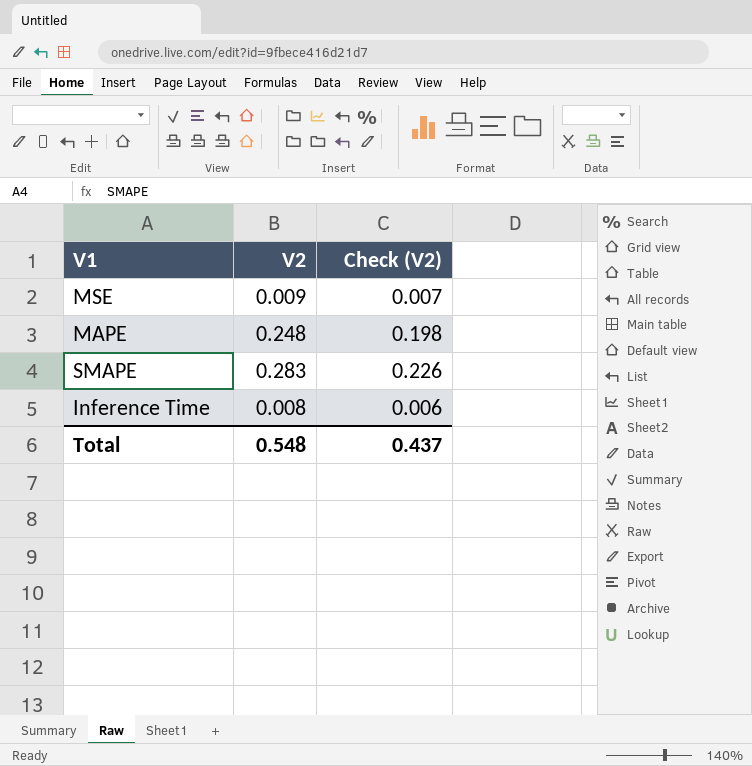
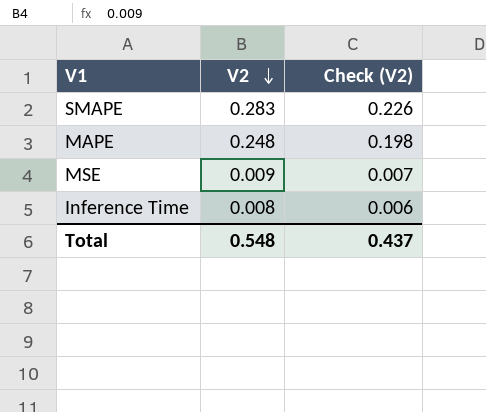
row order: none -> V2 descending

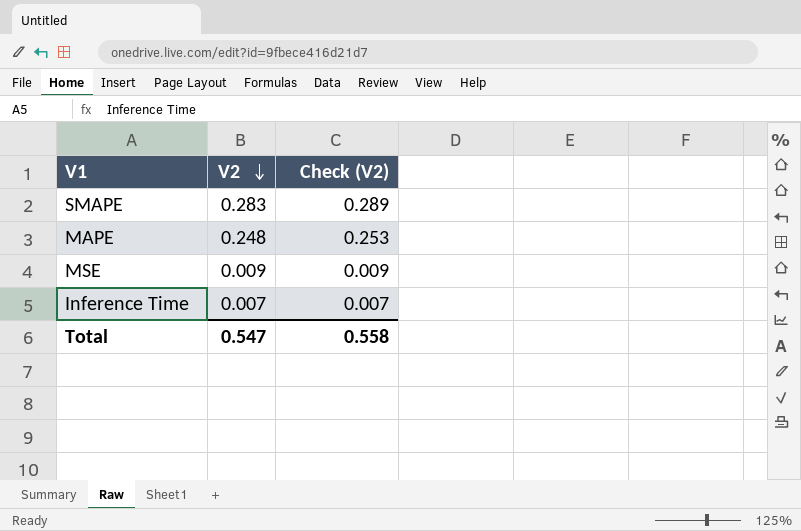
column Check (V2) | formula: [V2] * 0.8 -> [V2] * 1.02
Inference Time | V2: 0.008 -> 0.007
Total | V2: 0.548 -> 0.547
Total | Check (V2): 0.437 -> 0.558

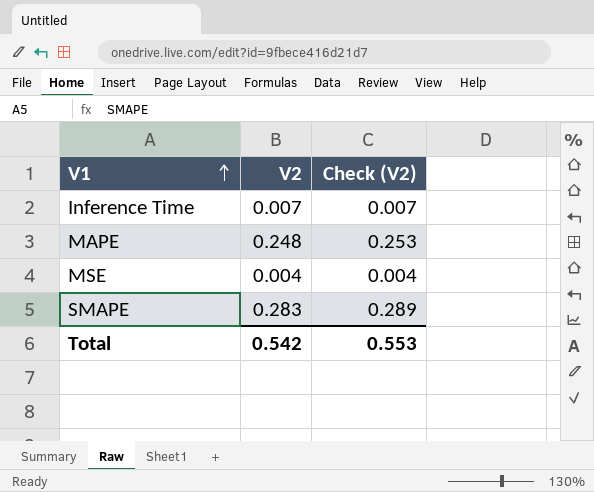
row order: V2 descending -> V1 ascending
MSE | V2: 0.009 -> 0.004
MSE | Check (V2): 0.009 -> 0.004
Total | V2: 0.547 -> 0.542
Total | Check (V2): 0.558 -> 0.553

